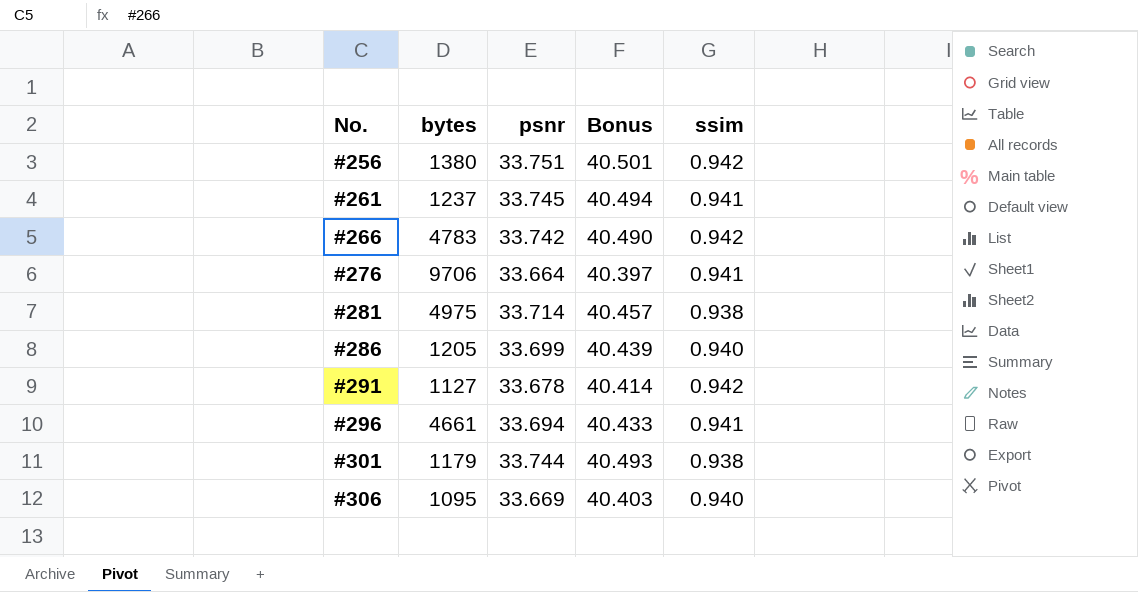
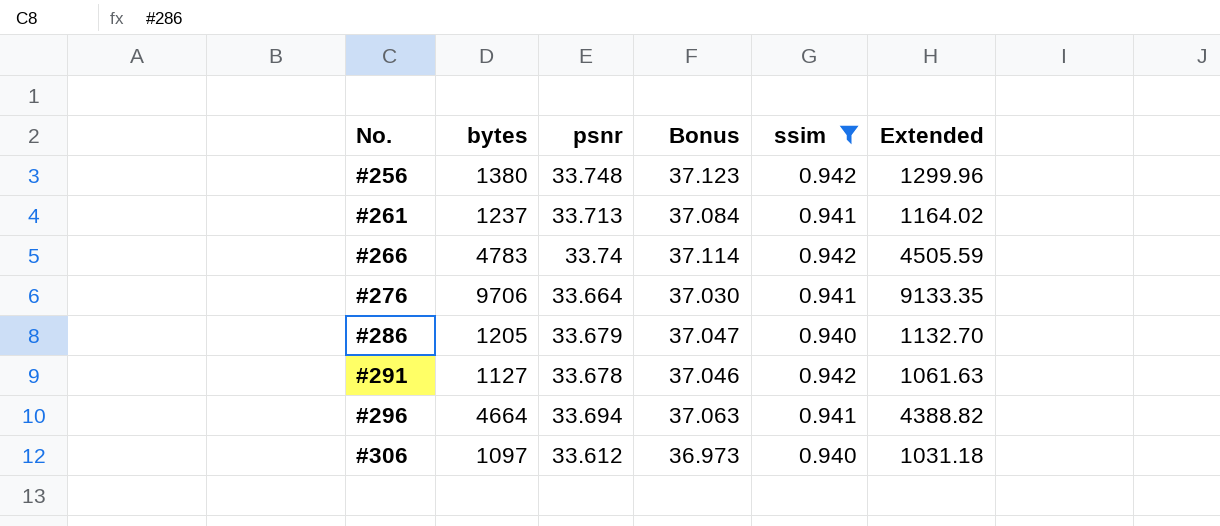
filter: none -> ssim != 0.938
column Bonus | formula: [psnr] * 1.2 -> [psnr] * 1.1
column Extended | formula: none -> [bytes] * [ssim]
#256 | psnr: 33.751 -> 33.748
#261 | psnr: 33.745 -> 33.713
#266 | psnr: 33.742 -> 33.74
#286 | psnr: 33.699 -> 33.679
#296 | bytes: 4661 -> 4664
#306 | bytes: 1095 -> 1097
#306 | psnr: 33.669 -> 33.612

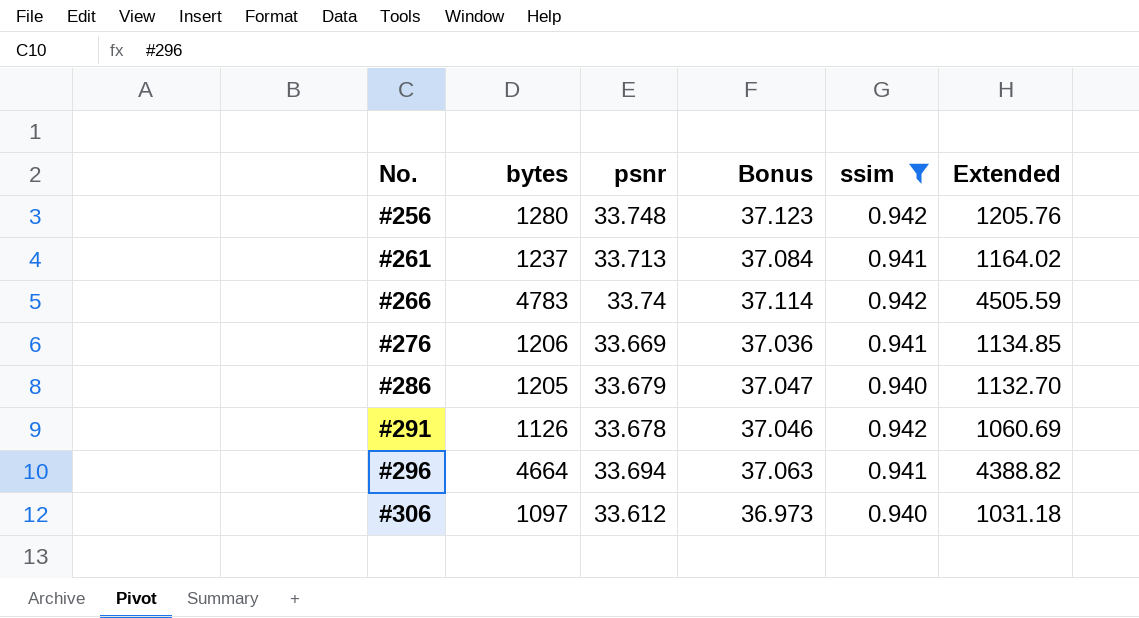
#256 | bytes: 1380 -> 1280
#256 | Extended: 1299.96 -> 1205.76
#276 | bytes: 9706 -> 1206
#276 | psnr: 33.664 -> 33.669
#276 | Bonus: 37.030 -> 37.036
#276 | Extended: 9133.35 -> 1134.85
#291 | bytes: 1127 -> 1126
#291 | Extended: 1061.63 -> 1060.69

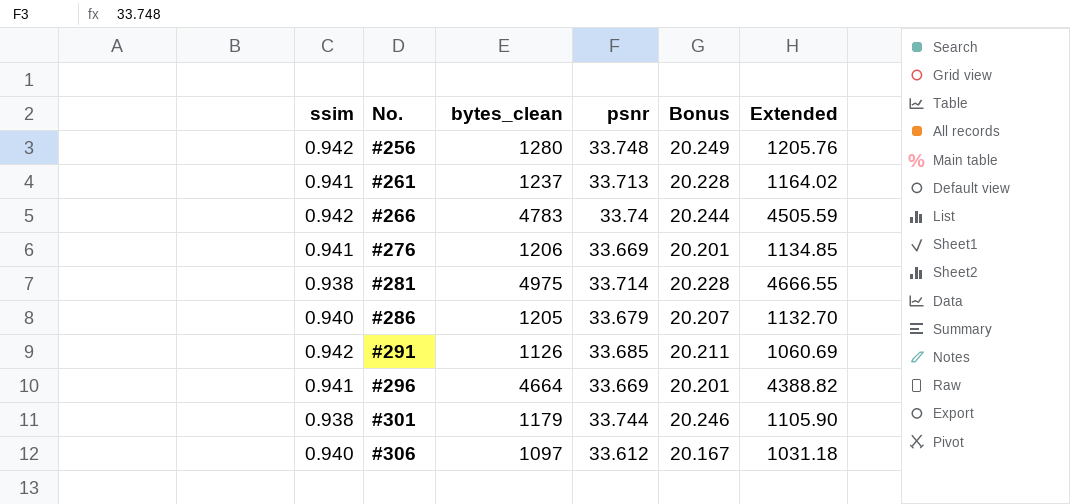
filter: ssim != 0.938 -> none
column ssim | position: 5 -> 1
column name: bytes -> bytes_clean
column Bonus | formula: [psnr] * 1.1 -> [psnr] * 0.6
#291 | psnr: 33.678 -> 33.685
#296 | psnr: 33.694 -> 33.669

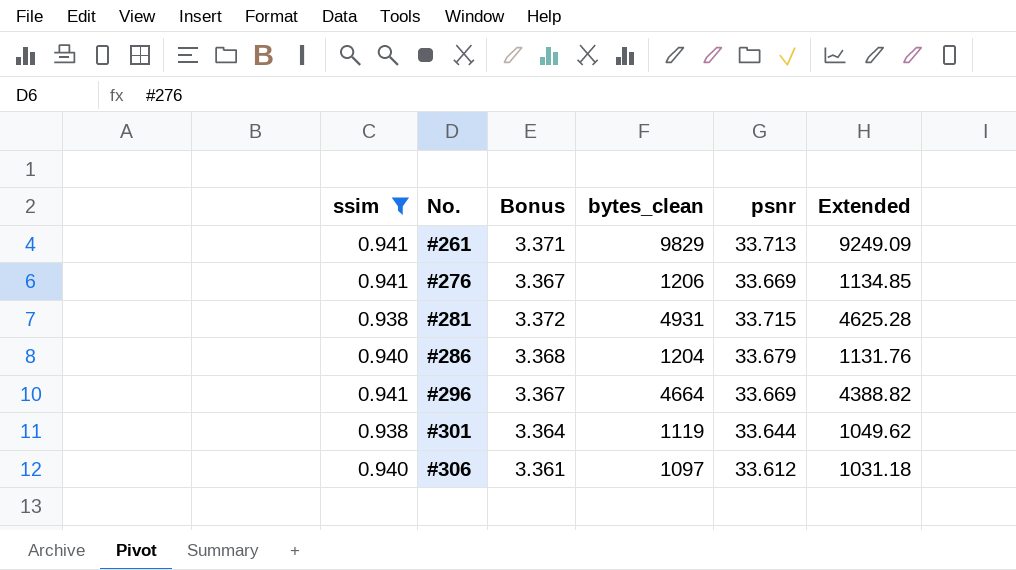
filter: none -> ssim != 0.942
column Bonus | formula: [psnr] * 0.6 -> [psnr] * 0.1
column Bonus | position: 5 -> 3
#261 | bytes_clean: 1237 -> 9829
#261 | Extended: 1164.02 -> 9249.09
#281 | bytes_clean: 4975 -> 4931
#281 | psnr: 33.714 -> 33.715
#281 | Extended: 4666.55 -> 4625.28
#286 | bytes_clean: 1205 -> 1204
#286 | Extended: 1132.70 -> 1131.76
#301 | bytes_clean: 1179 -> 1119
#301 | psnr: 33.744 -> 33.644
#301 | Extended: 1105.90 -> 1049.62

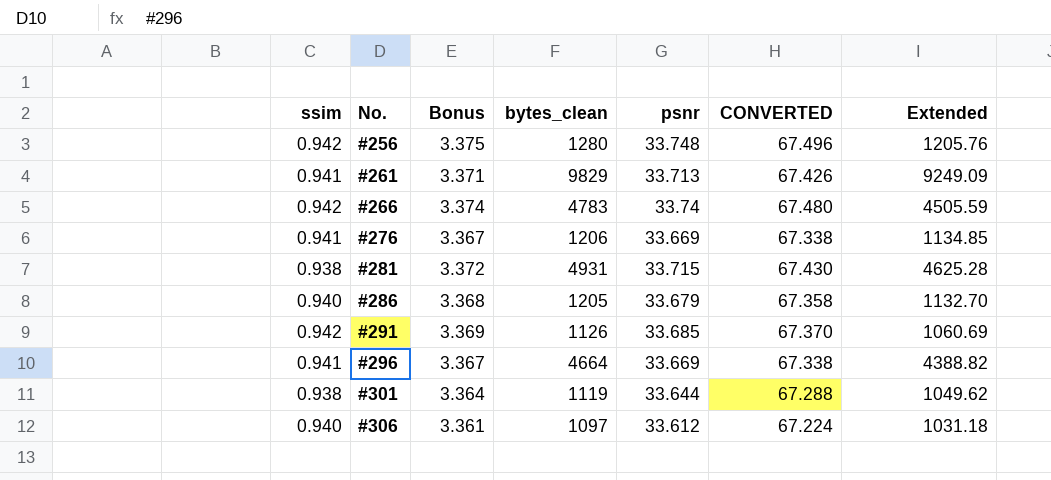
filter: ssim != 0.942 -> none
column CONVERTED | formula: none -> [psnr] * 2
#286 | bytes_clean: 1204 -> 1205
#286 | Extended: 1131.76 -> 1132.70

